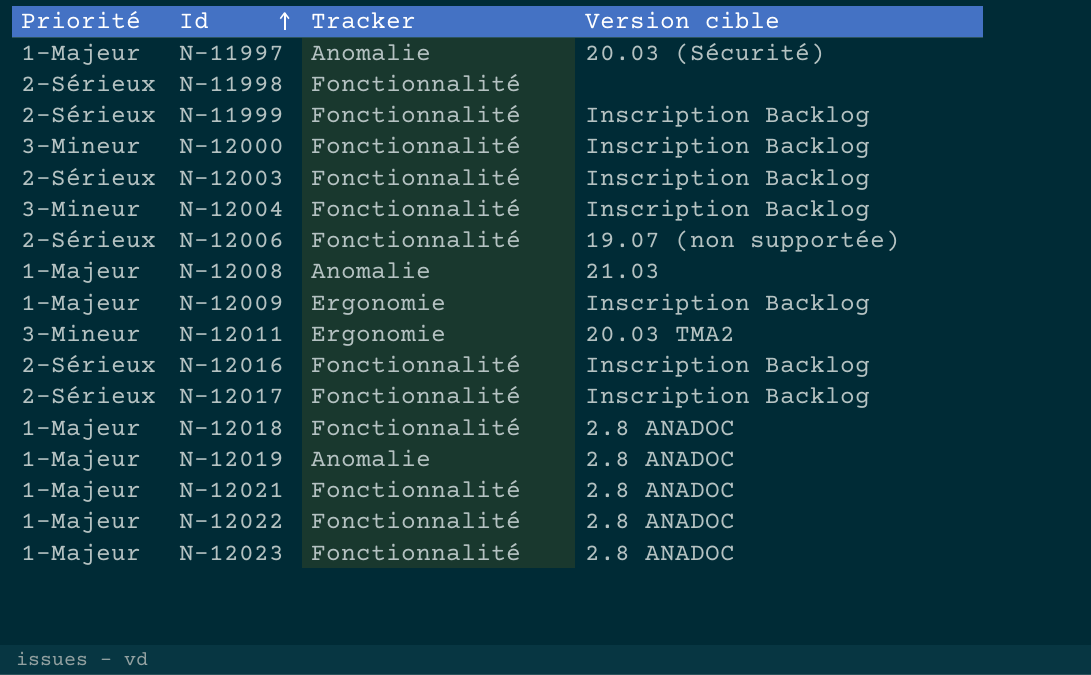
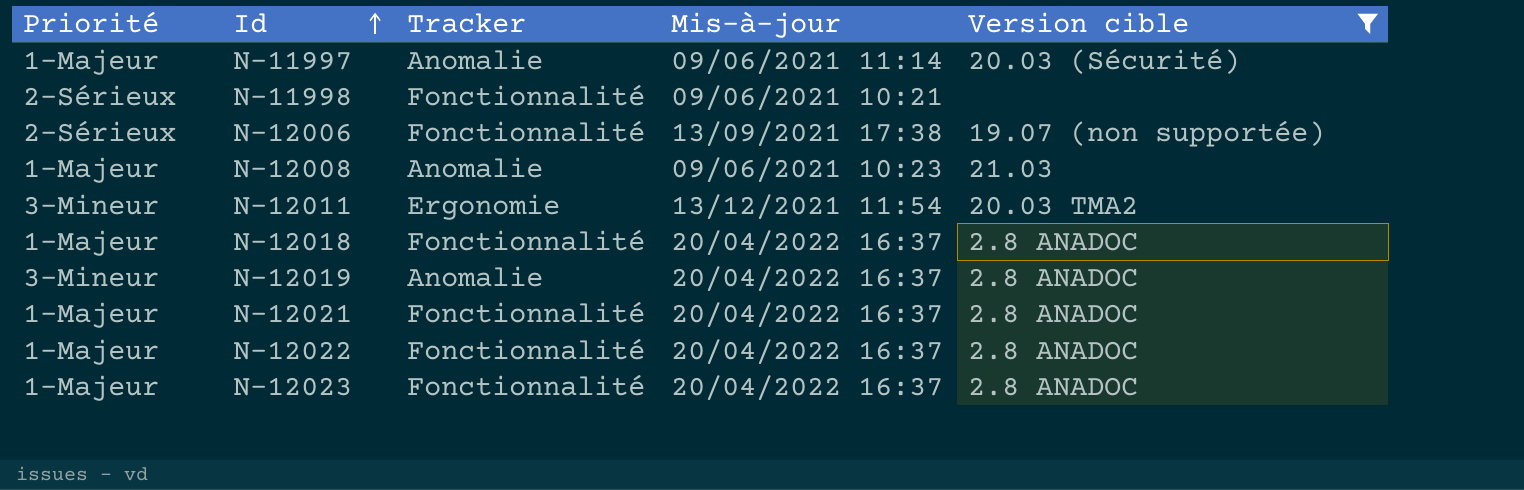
filter: none -> Version cible != Inscription Backlog
column Mis-à-jour | position: none -> 4
N-12019 | Priorité: 1-Majeur -> 3-Mineur

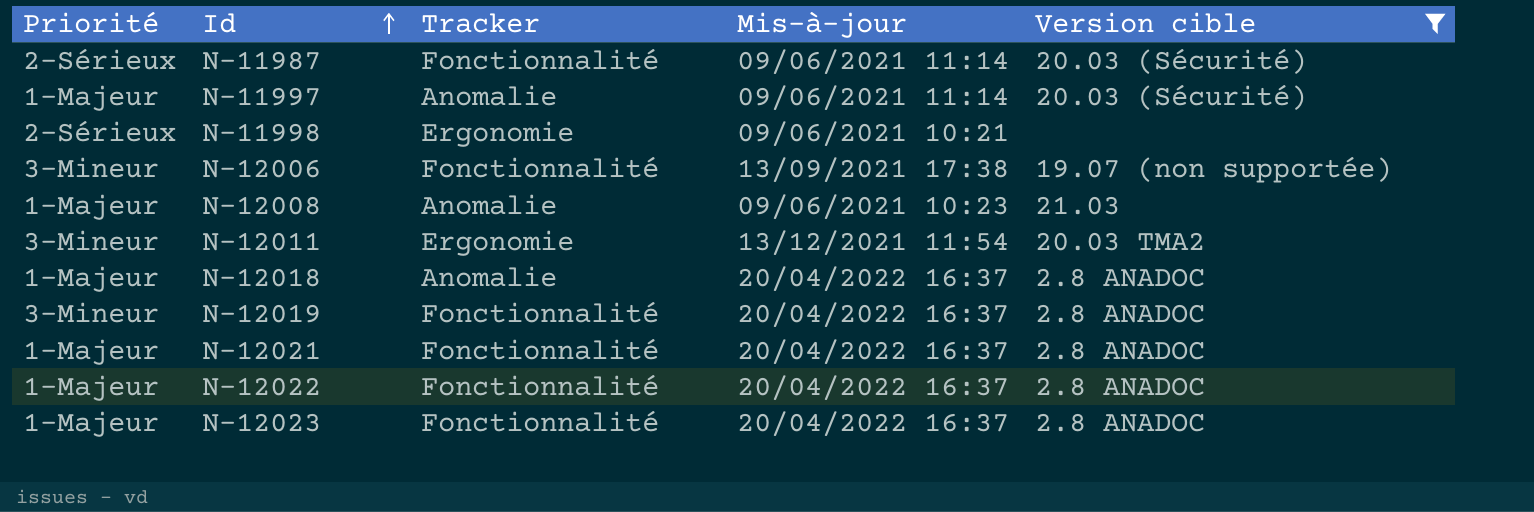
row N-11987: none -> 2-Sérieux | Fonctionnalité | 09/06/2021 11:14 | 20.03 (Sécurité)
N-11998 | Tracker: Fonctionnalité -> Ergonomie
N-12006 | Priorité: 2-Sérieux -> 3-Mineur
N-12018 | Tracker: Fonctionnalité -> Anomalie
N-12019 | Tracker: Anomalie -> Fonctionnalité

